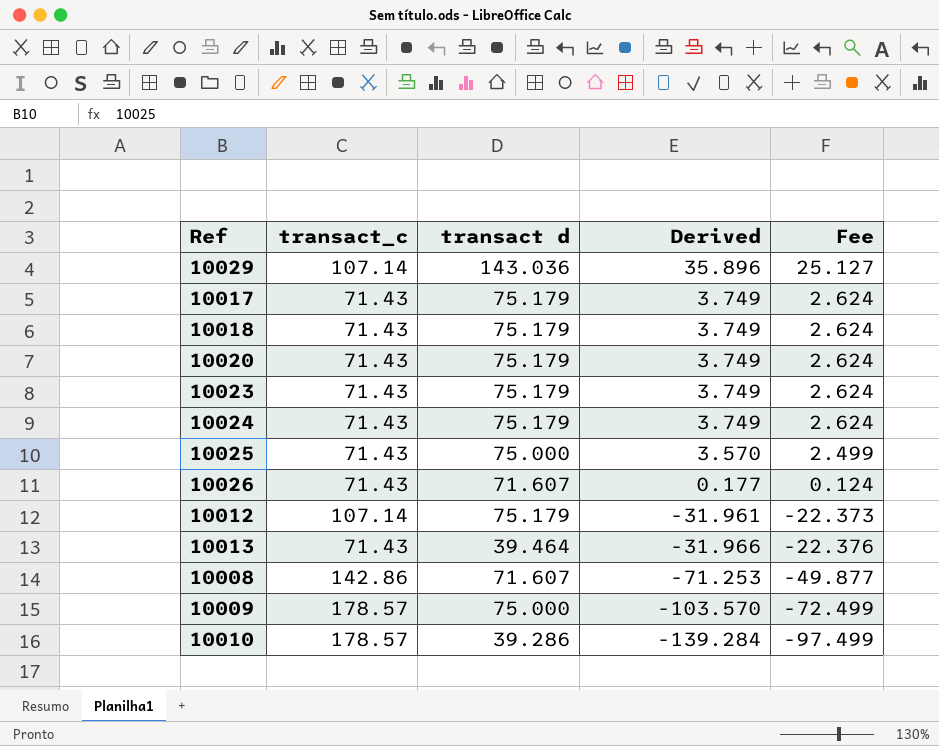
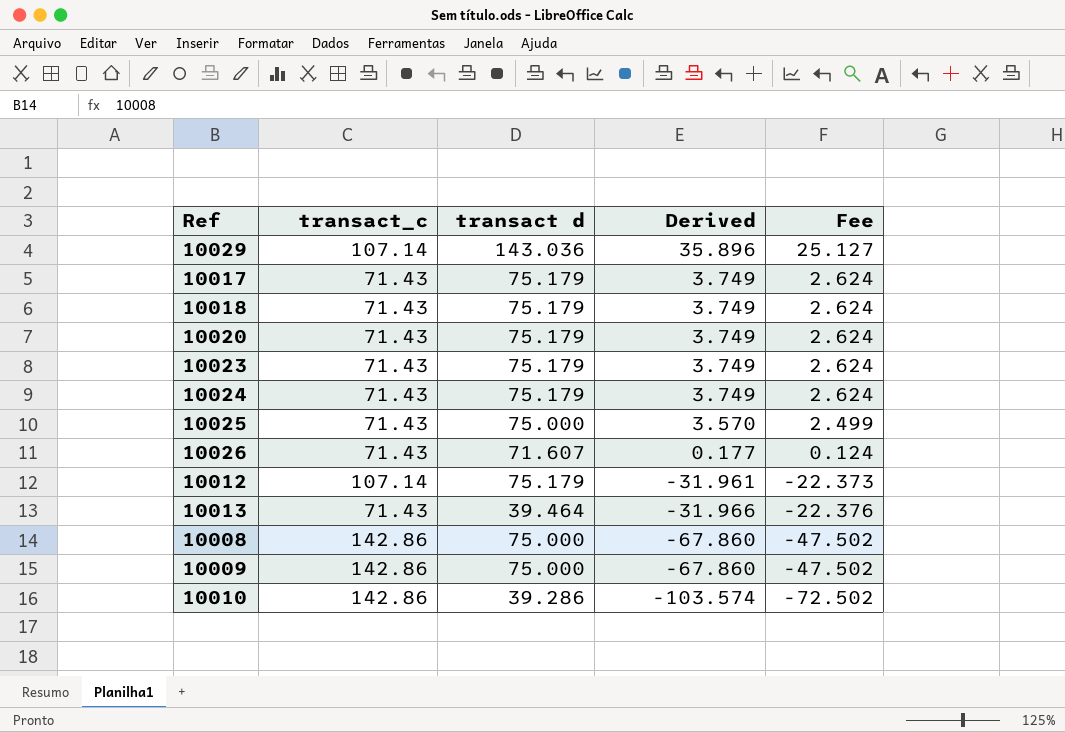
10008 | transact d: 71.607 -> 75.000
10008 | Derived: -71.253 -> -67.860
10008 | Fee: -49.877 -> -47.502
10009 | transact_c: 178.57 -> 142.86
10009 | Derived: -103.570 -> -67.860
10009 | Fee: -72.499 -> -47.502
10010 | transact_c: 178.57 -> 142.86
10010 | Derived: -139.284 -> -103.574
10010 | Fee: -97.499 -> -72.502

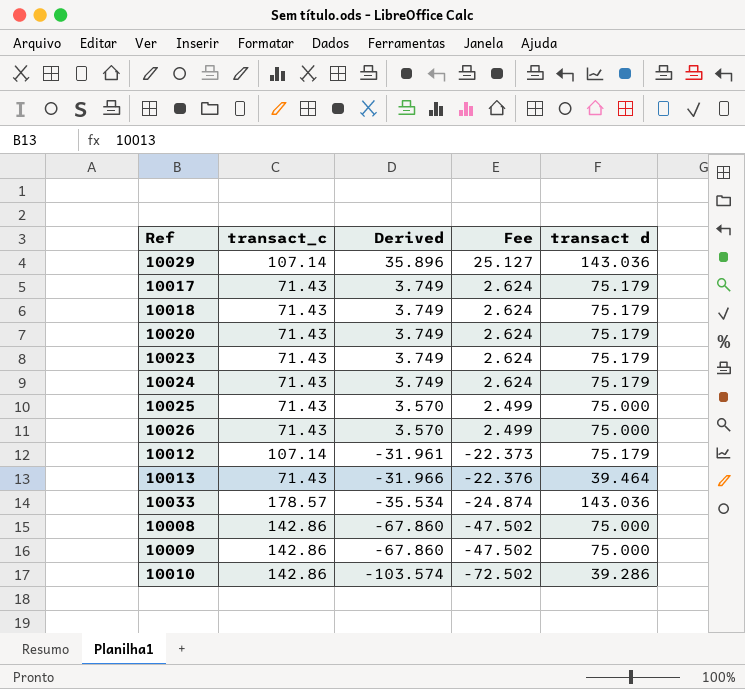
column transact d | position: 3 -> 5
10026 | Derived: 0.177 -> 3.570
10026 | Fee: 0.124 -> 2.499
10026 | transact d: 71.607 -> 75.000
row 10033: none -> 178.57 | -35.534 | -24.874 | 143.036

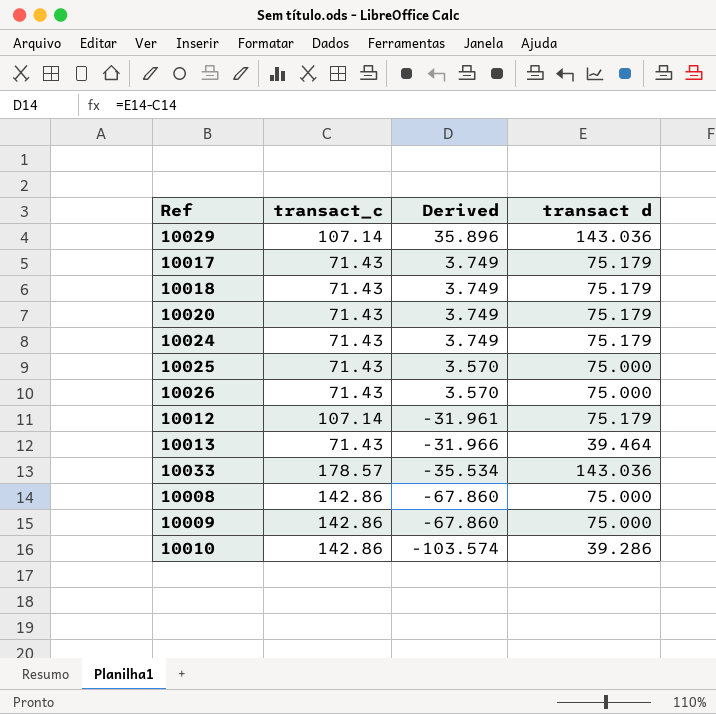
column Fee | formula: [Derived] * 0.7 -> none
row 10023: 71.43 | 3.749 | 2.624 | 75.179 -> none

